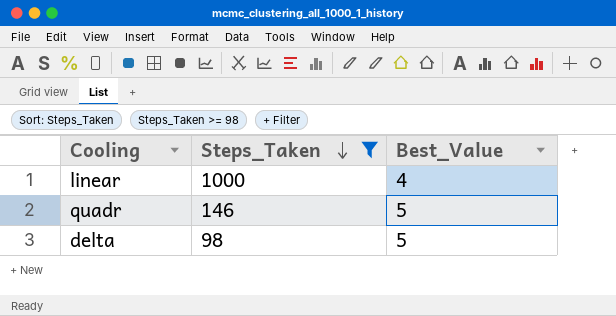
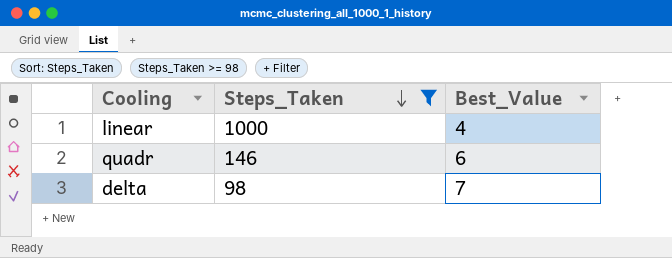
quadr | Best_Value: 5 -> 6
delta | Best_Value: 5 -> 7

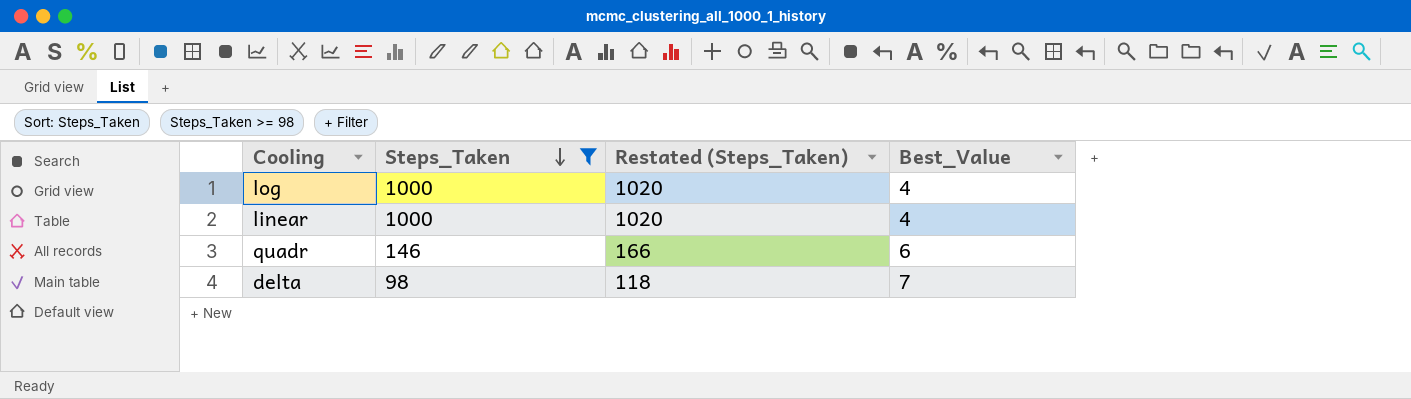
column Restated (Steps_Taken) | formula: none -> [Steps_Taken] + 20
row log: none -> 1000 | 1020 | 4

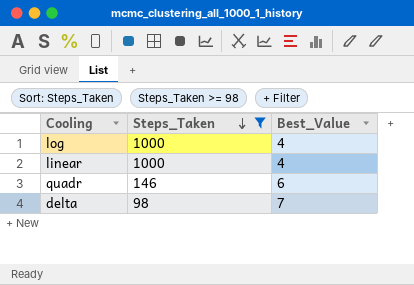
column Restated (Steps_Taken) | formula: [Steps_Taken] + 20 -> none

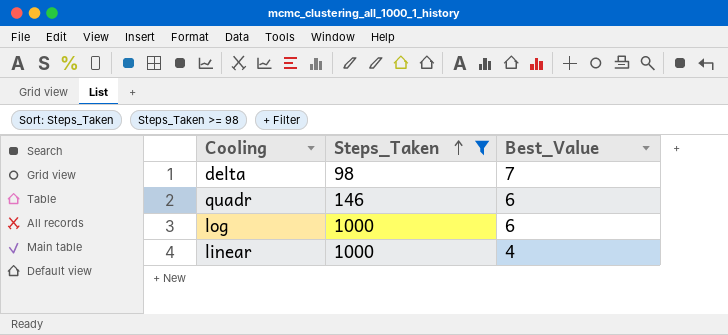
row order: Steps_Taken descending -> Steps_Taken ascending
log | Best_Value: 4 -> 6

